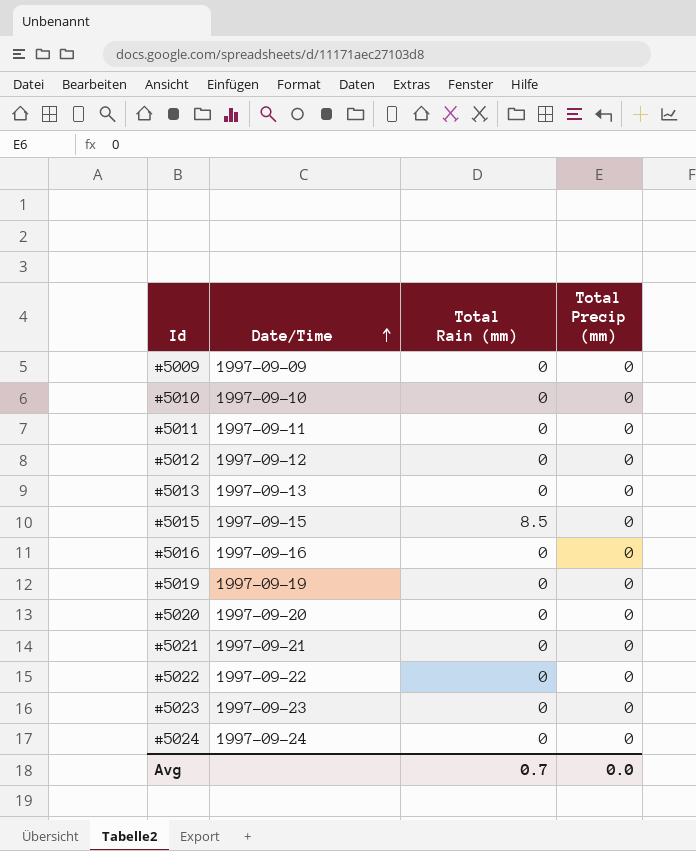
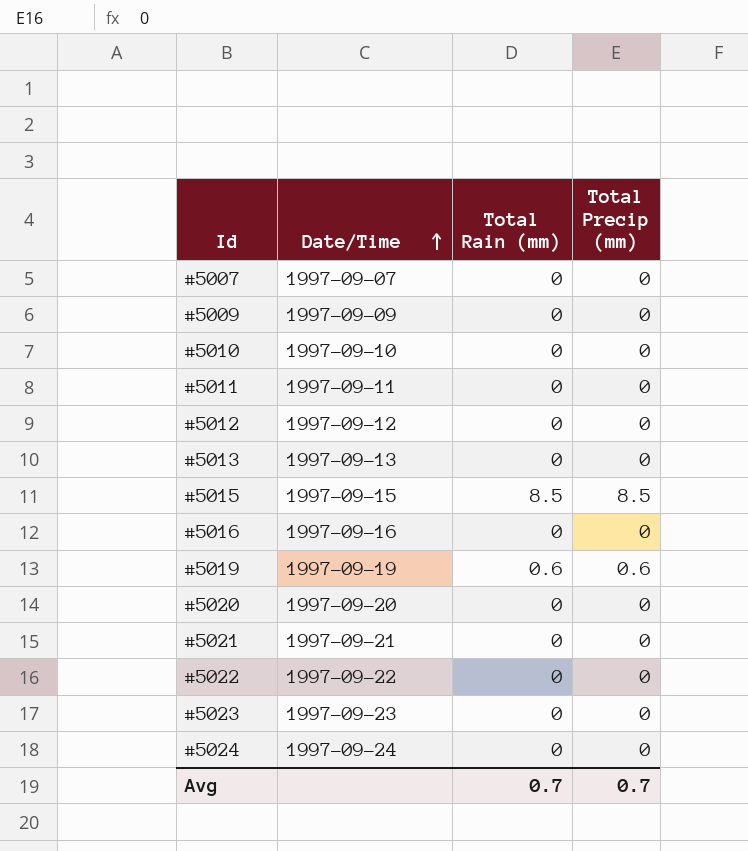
row #5007: none -> 1997-09-07 | 0 | 0
#5015 | Total Precip (mm): 0 -> 8.5
#5019 | Total Rain (mm): 0 -> 0.6
#5019 | Total Precip (mm): 0 -> 0.6
Avg | Total Precip (mm): 0.0 -> 0.7

